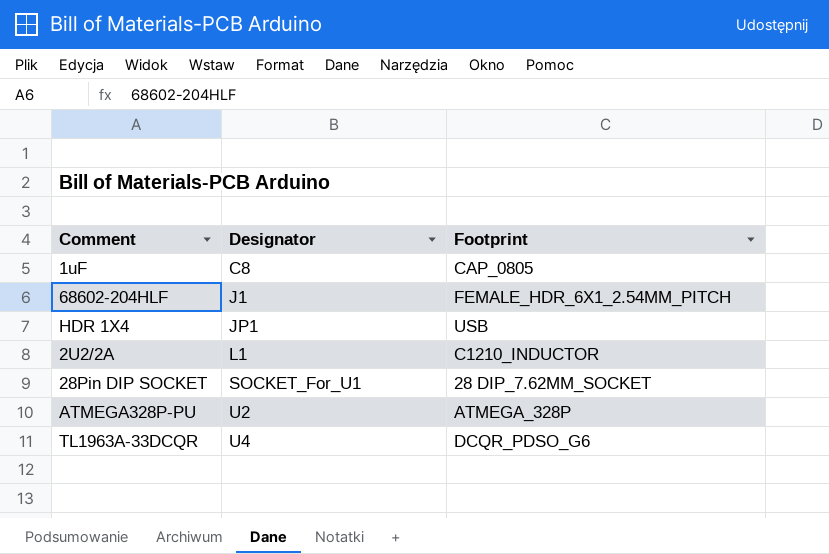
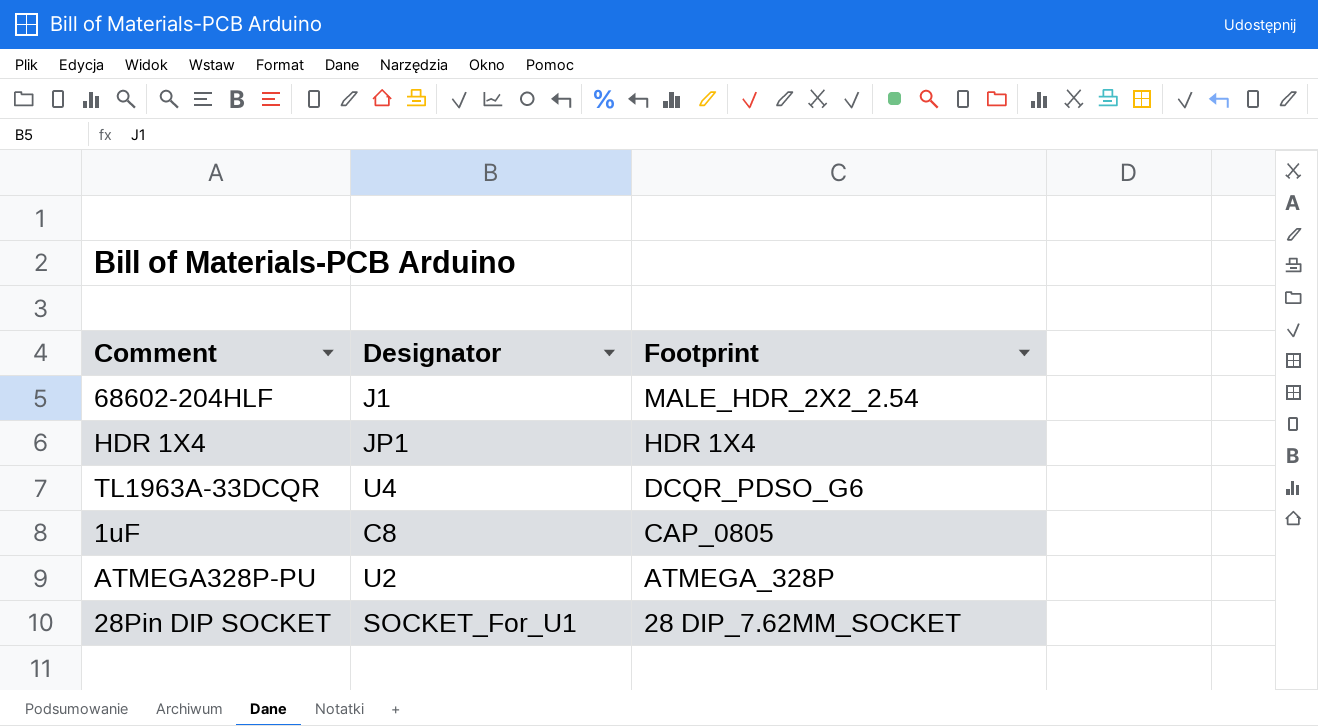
row order: Designator ascending -> Footprint descending
row 2U2/2A: L1 | C1210_INDUCTOR -> none
68602-204HLF | Footprint: FEMALE_HDR_6X1_2.54MM_PITCH -> MALE_HDR_2X2_2.54
HDR 1X4 | Footprint: USB -> HDR 1X4

